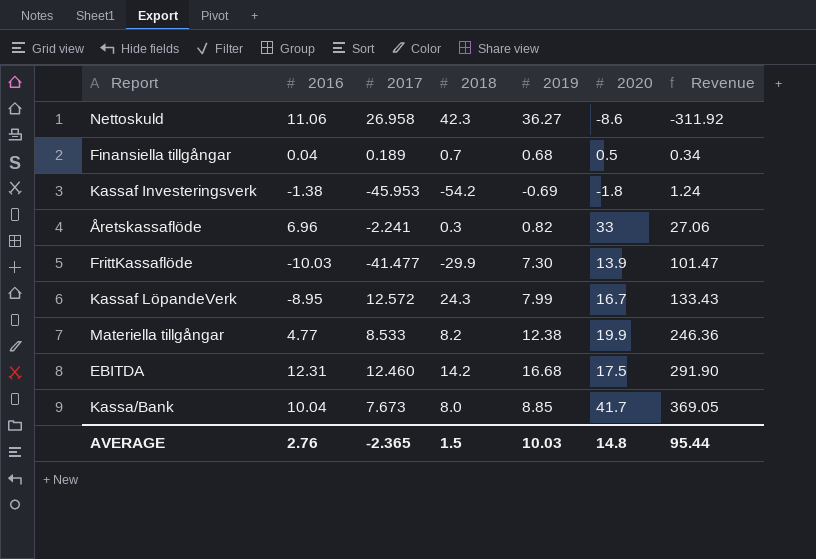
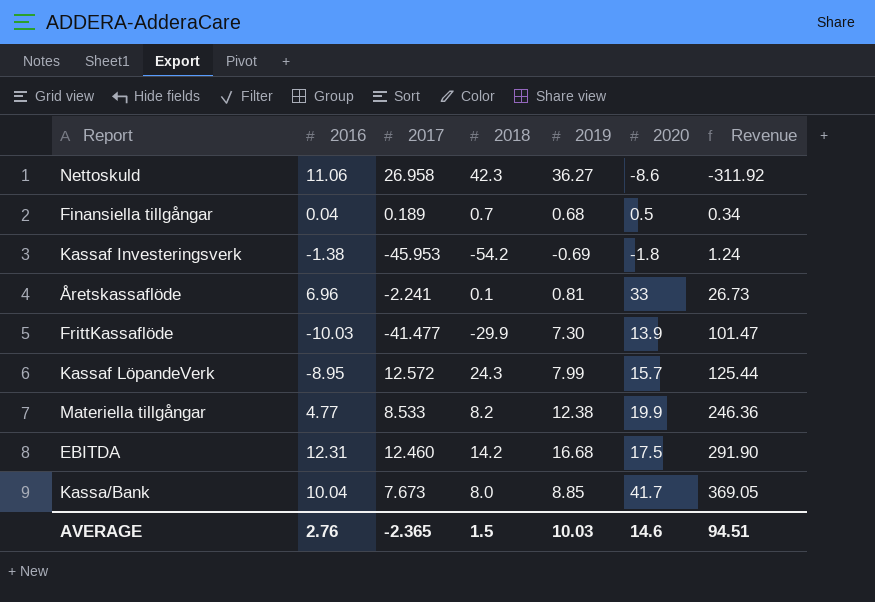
Åretskassaflöde | 2018: 0.3 -> 0.1
Åretskassaflöde | 2019: 0.82 -> 0.81
Åretskassaflöde | Revenue: 27.06 -> 26.73
Kassaf LöpandeVerk | 2020: 16.7 -> 15.7
Kassaf LöpandeVerk | Revenue: 133.43 -> 125.44
AVERAGE | 2020: 14.8 -> 14.6
AVERAGE | Revenue: 95.44 -> 94.51

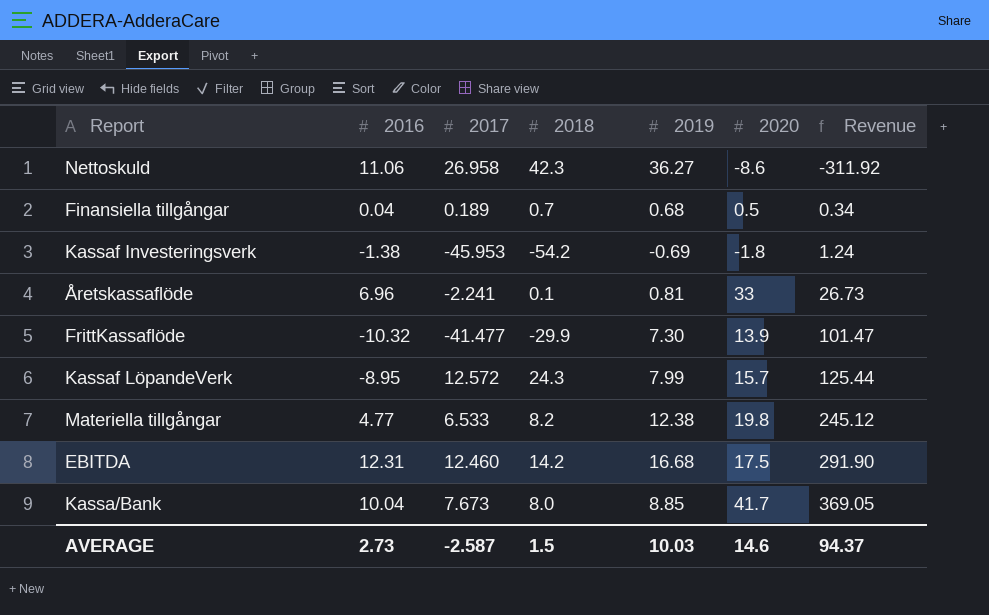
FrittKassaflöde | 2016: -10.03 -> -10.32
Materiella tillgångar | 2017: 8.533 -> 6.533
Materiella tillgångar | 2020: 19.9 -> 19.8
Materiella tillgångar | Revenue: 246.36 -> 245.12
AVERAGE | 2016: 2.76 -> 2.73
AVERAGE | 2017: -2.365 -> -2.587
AVERAGE | Revenue: 94.51 -> 94.37

